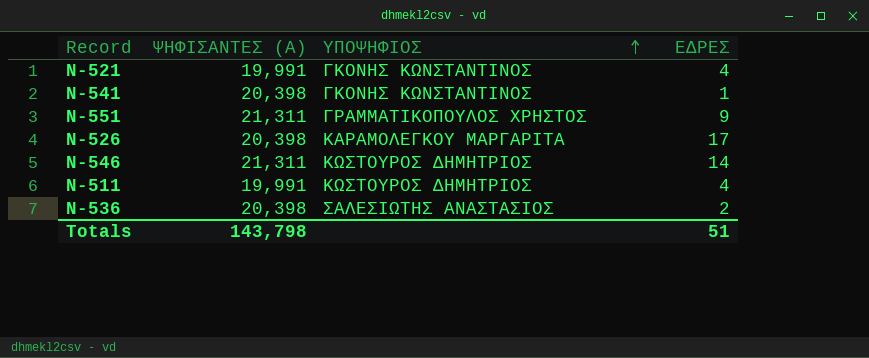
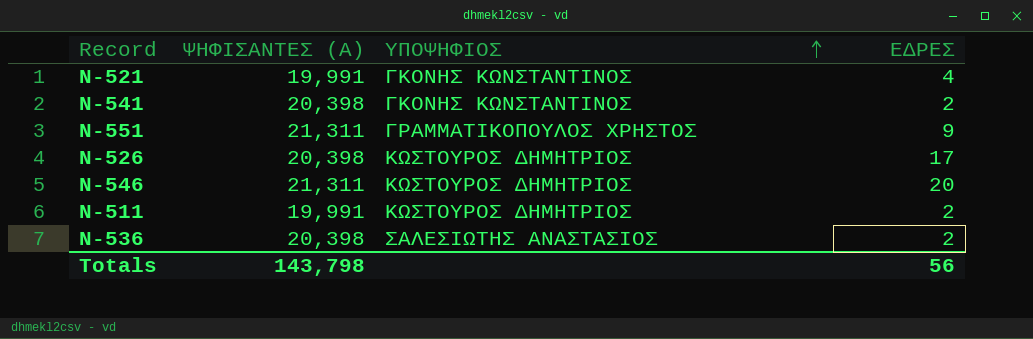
N-541 | ΕΔΡΕΣ: 1 -> 2
N-526 | ΥΠΟΨΗΦΙΟΣ: ΚΑΡΑΜΟΛΕΓΚΟΥ ΜΑΡΓΑΡΙΤΑ -> ΚΩΣΤΟΥΡΟΣ ΔΗΜΗΤΡΙΟΣ
N-546 | ΕΔΡΕΣ: 14 -> 20
N-511 | ΕΔΡΕΣ: 4 -> 2
Totals | ΕΔΡΕΣ: 51 -> 56

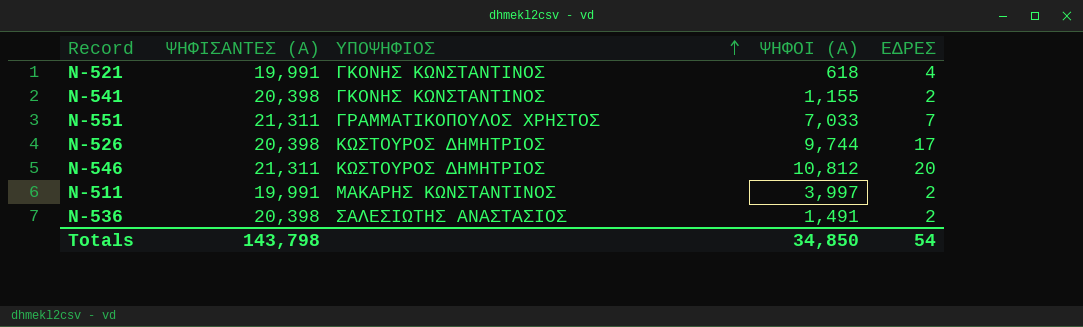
column ΨΗΦΟΙ (Α) | position: none -> 4
N-551 | ΕΔΡΕΣ: 9 -> 7
N-511 | ΥΠΟΨΗΦΙΟΣ: ΚΩΣΤΟΥΡΟΣ ΔΗΜΗΤΡΙΟΣ -> ΜΑΚΑΡΗΣ ΚΩΝΣΤΑΝΤΙΝΟΣ
Totals | ΕΔΡΕΣ: 56 -> 54

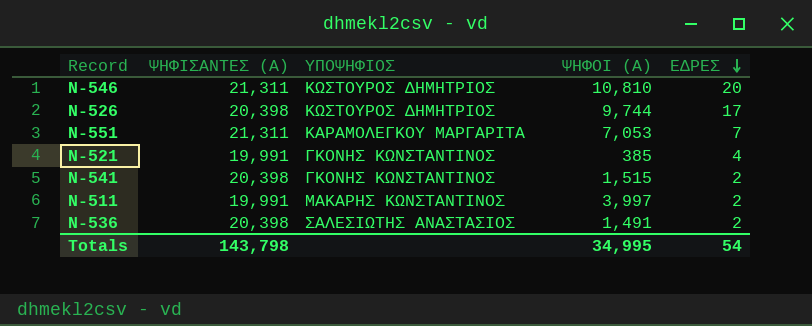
row order: ΥΠΟΨΗΦΙΟΣ ascending -> ΕΔΡΕΣ descending
N-546 | ΨΗΦΟΙ (Α): 10,812 -> 10,810
N-551 | ΥΠΟΨΗΦΙΟΣ: ΓΡΑΜΜΑΤΙΚΟΠΟΥΛΟΣ ΧΡΗΣΤΟΣ -> ΚΑΡΑΜΟΛΕΓΚΟΥ ΜΑΡΓΑΡΙΤΑ
N-551 | ΨΗΦΟΙ (Α): 7,033 -> 7,053
N-521 | ΨΗΦΟΙ (Α): 618 -> 385
N-541 | ΨΗΦΟΙ (Α): 1,155 -> 1,515
Totals | ΨΗΦΟΙ (Α): 34,850 -> 34,995

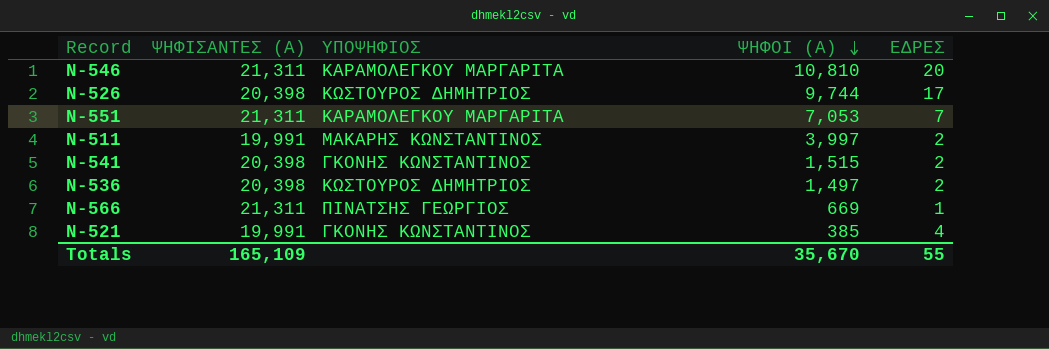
row order: ΕΔΡΕΣ descending -> ΨΗΦΟΙ (Α) descending
N-546 | ΥΠΟΨΗΦΙΟΣ: ΚΩΣΤΟΥΡΟΣ ΔΗΜΗΤΡΙΟΣ -> ΚΑΡΑΜΟΛΕΓΚΟΥ ΜΑΡΓΑΡΙΤΑ
N-536 | ΥΠΟΨΗΦΙΟΣ: ΣΑΛΕΣΙΩΤΗΣ ΑΝΑΣΤΑΣΙΟΣ -> ΚΩΣΤΟΥΡΟΣ ΔΗΜΗΤΡΙΟΣ
N-536 | ΨΗΦΟΙ (Α): 1,491 -> 1,497
row N-566: none -> 21,311 | ΠΙΝΑΤΣΗΣ ΓΕΩΡΓΙΟΣ | 669 | 1
Totals | ΨΗΦΙΣΑΝΤΕΣ (Α): 143,798 -> 165,109
Totals | ΨΗΦΟΙ (Α): 34,995 -> 35,670
Totals | ΕΔΡΕΣ: 54 -> 55

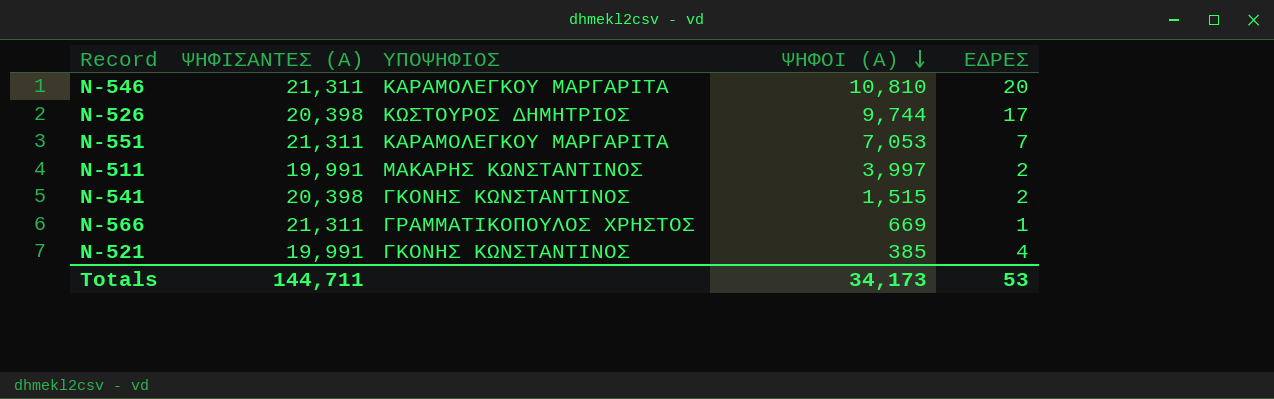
row N-536: 20,398 | ΚΩΣΤΟΥΡΟΣ ΔΗΜΗΤΡΙΟΣ | 1,497 | 2 -> none
N-566 | ΥΠΟΨΗΦΙΟΣ: ΠΙΝΑΤΣΗΣ ΓΕΩΡΓΙΟΣ -> ΓΡΑΜΜΑΤΙΚΟΠΟΥΛΟΣ ΧΡΗΣΤΟΣ
Totals | ΨΗΦΙΣΑΝΤΕΣ (Α): 165,109 -> 144,711
Totals | ΨΗΦΟΙ (Α): 35,670 -> 34,173
Totals | ΕΔΡΕΣ: 55 -> 53

